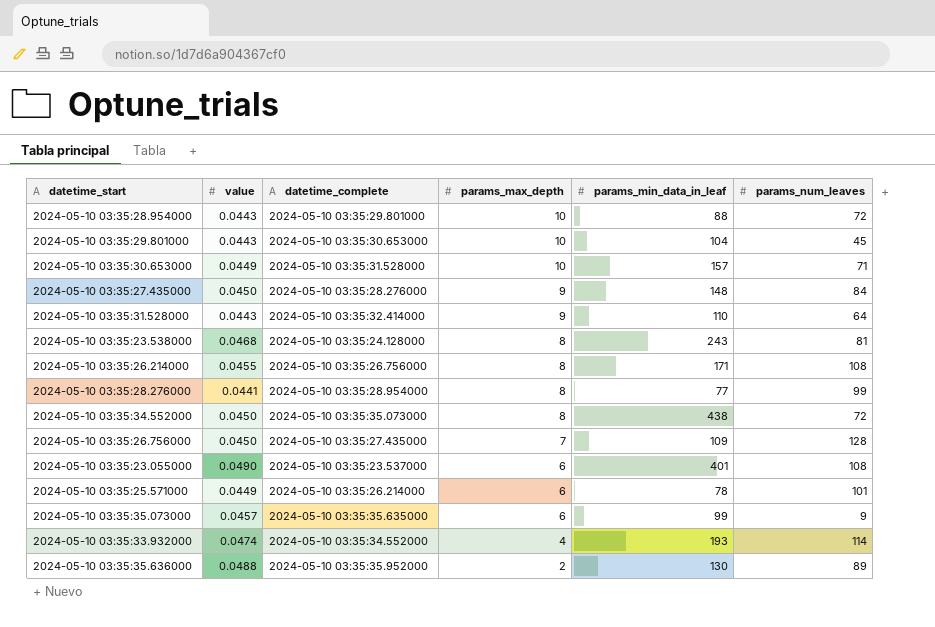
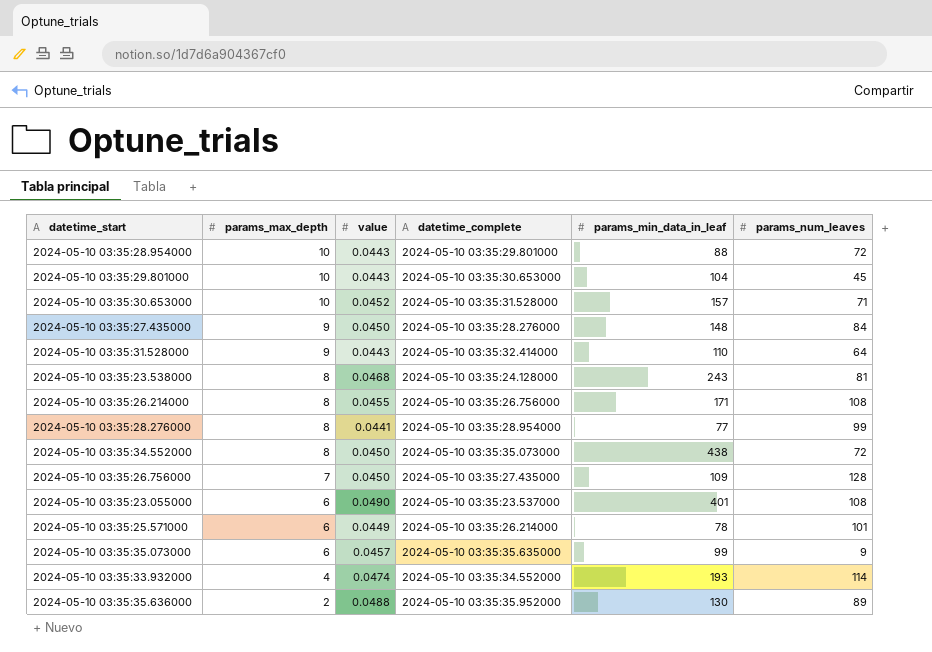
column params_max_depth | position: 4 -> 2
2024-05-10 03:35:30.653000 | value: 0.0449 -> 0.0452

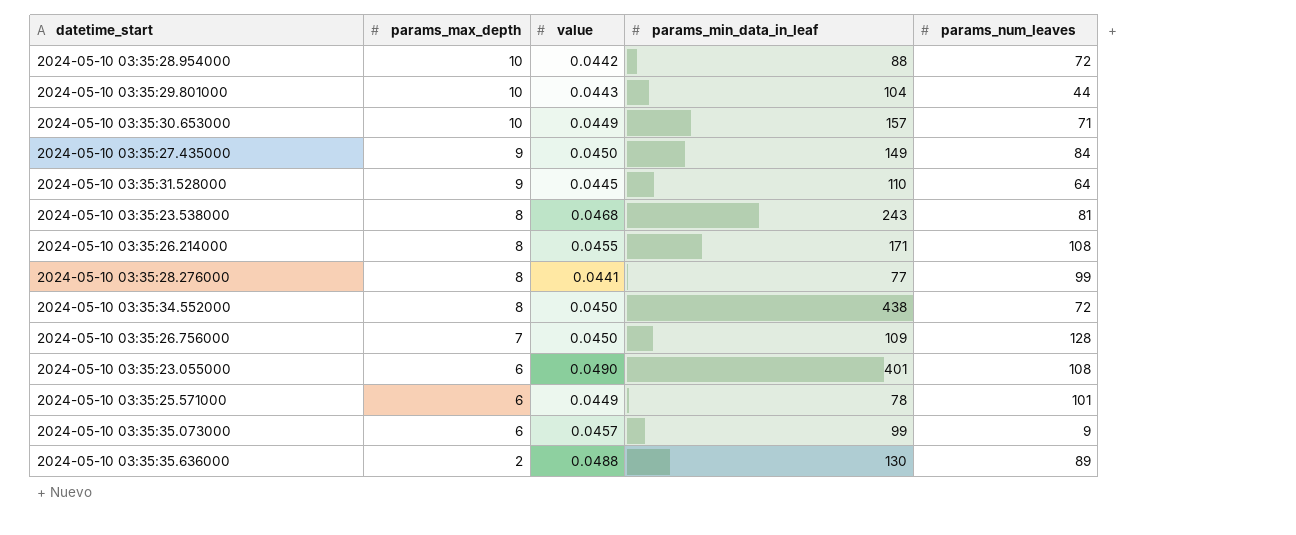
column datetime_complete | position: 4 -> none
row 2024-05-10 03:35:33.932000: 4 | 0.0474 | 2024-05-10 03:35:34.552000 | 193 | 114 -> none
2024-05-10 03:35:28.954000 | value: 0.0443 -> 0.0442
2024-05-10 03:35:29.801000 | params_num_leaves: 45 -> 44
2024-05-10 03:35:30.653000 | value: 0.0452 -> 0.0449
2024-05-10 03:35:27.435000 | params_min_data_in_leaf: 148 -> 149
2024-05-10 03:35:31.528000 | value: 0.0443 -> 0.0445

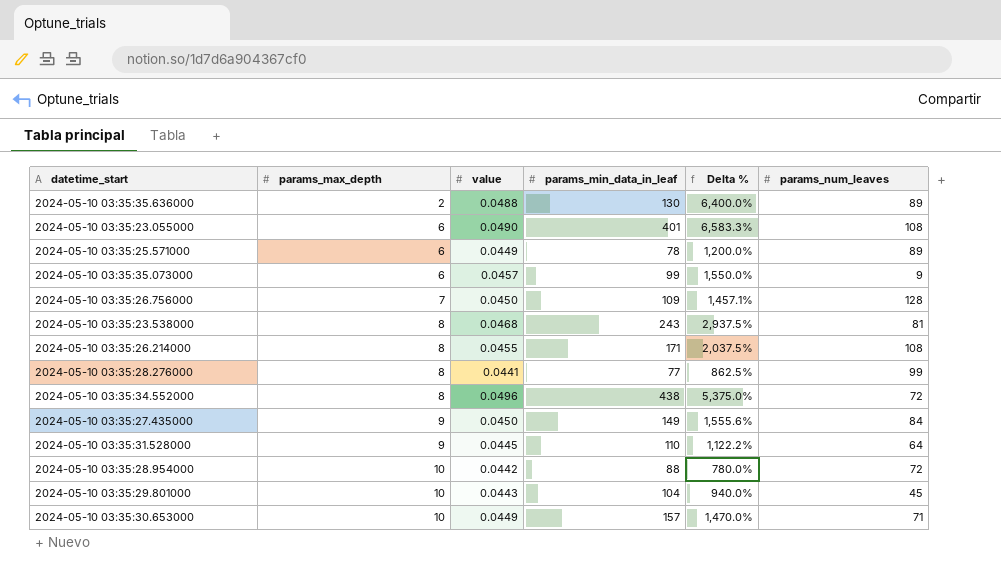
row order: params_max_depth descending -> params_max_depth ascending
column Delta % | formula: none -> ([params_min_data_in_leaf] - [params_max_depth]) / [params_max_depth]
2024-05-10 03:35:25.571000 | params_num_leaves: 101 -> 89
2024-05-10 03:35:34.552000 | value: 0.0450 -> 0.0496
2024-05-10 03:35:29.801000 | params_num_leaves: 44 -> 45

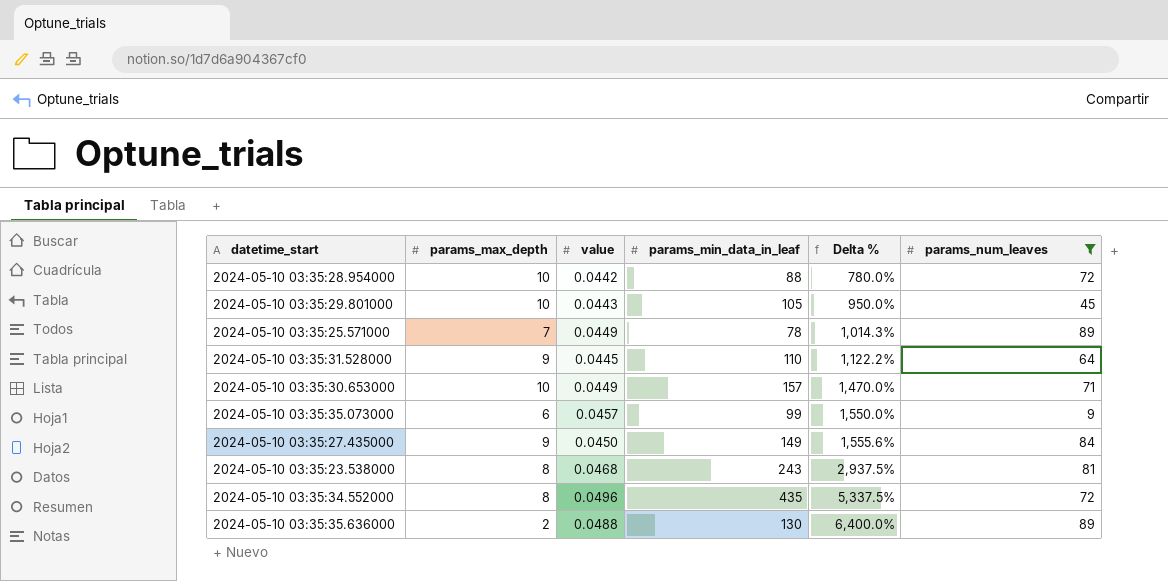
filter: none -> params_num_leaves <= 89
row order: params_max_depth ascending -> Delta % ascending
2024-05-10 03:35:29.801000 | params_min_data_in_leaf: 104 -> 105
2024-05-10 03:35:29.801000 | Delta %: 940.0% -> 950.0%
2024-05-10 03:35:25.571000 | params_max_depth: 6 -> 7
2024-05-10 03:35:25.571000 | Delta %: 1,200.0% -> 1,014.3%
2024-05-10 03:35:34.552000 | params_min_data_in_leaf: 438 -> 435
2024-05-10 03:35:34.552000 | Delta %: 5,375.0% -> 5,337.5%

